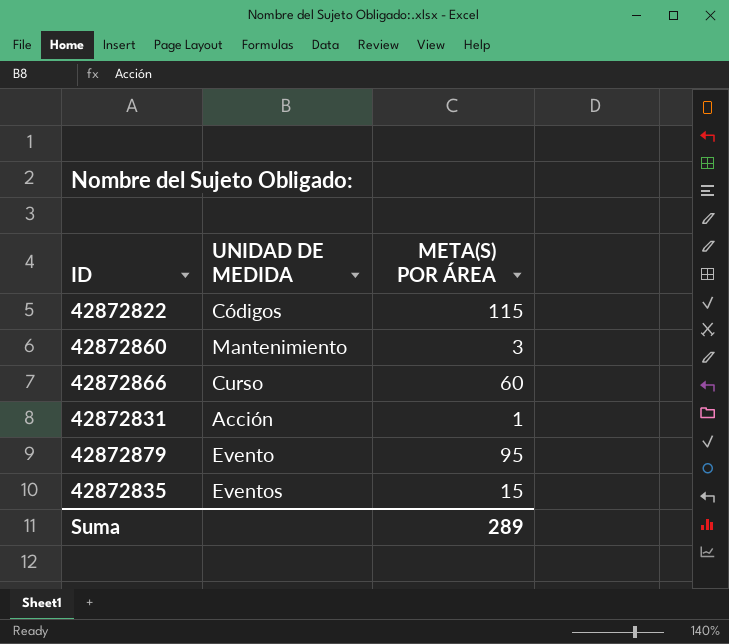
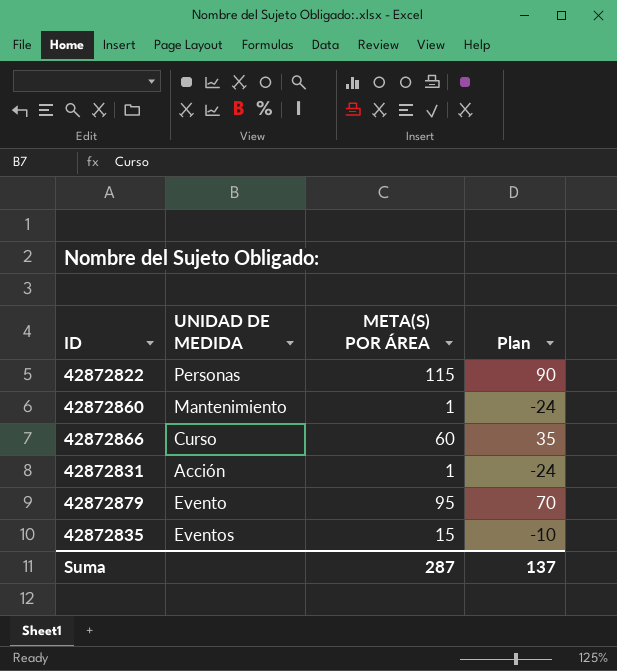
column Plan | formula: none -> [META(S) POR ÁREA] - 25
42872822 | UNIDAD DE MEDIDA: Códigos -> Personas
42872860 | META(S) POR ÁREA: 3 -> 1
Suma | META(S) POR ÁREA: 289 -> 287

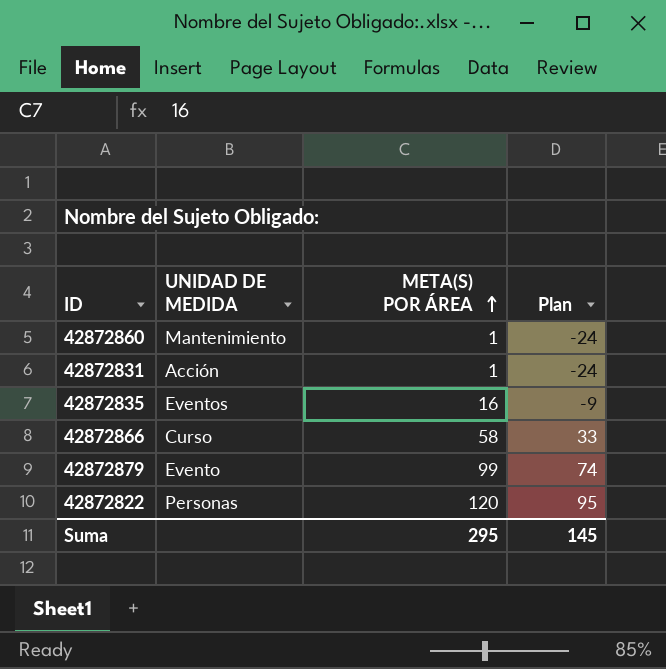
row order: none -> META(S) POR ÁREA ascending
42872835 | META(S) POR ÁREA: 15 -> 16
42872835 | Plan: -10 -> -9
42872866 | META(S) POR ÁREA: 60 -> 58
42872866 | Plan: 35 -> 33
42872879 | META(S) POR ÁREA: 95 -> 99
42872879 | Plan: 70 -> 74
42872822 | META(S) POR ÁREA: 115 -> 120
42872822 | Plan: 90 -> 95
Suma | META(S) POR ÁREA: 287 -> 295
Suma | Plan: 137 -> 145

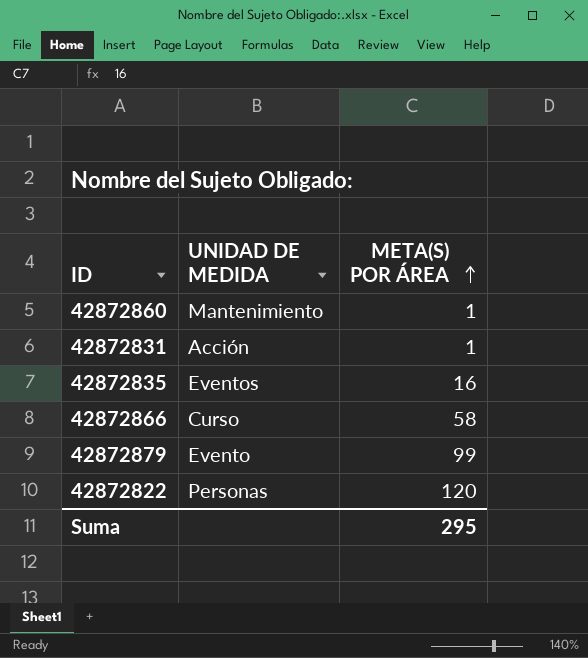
column Plan | formula: [META(S) POR ÁREA] - 25 -> none

